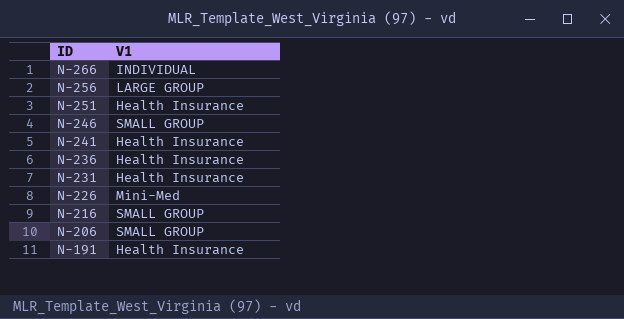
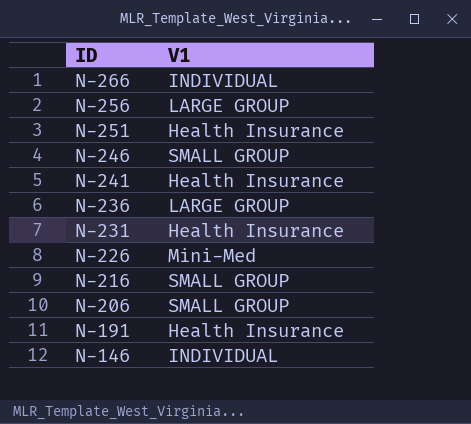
N-236 | V1: Health Insurance -> LARGE GROUP
row N-146: none -> INDIVIDUAL

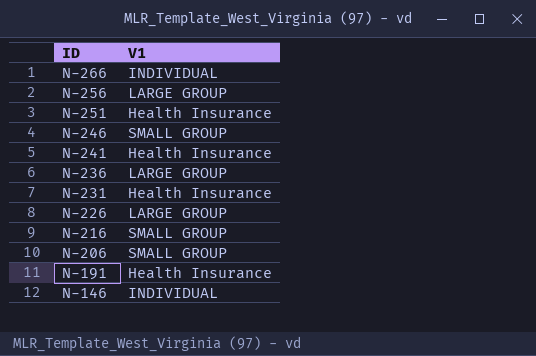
N-226 | V1: Mini-Med -> LARGE GROUP

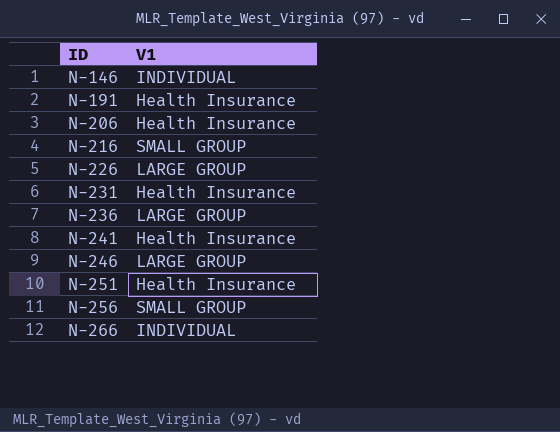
row order: ID descending -> ID ascending
N-206 | V1: SMALL GROUP -> Health Insurance
N-246 | V1: SMALL GROUP -> LARGE GROUP
N-256 | V1: LARGE GROUP -> SMALL GROUP

